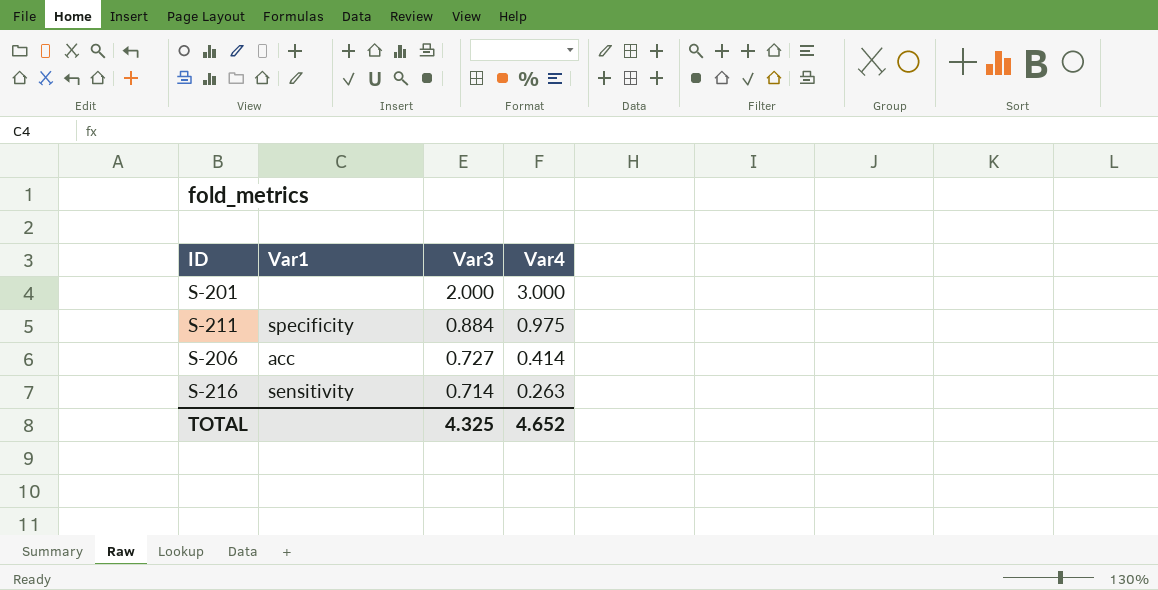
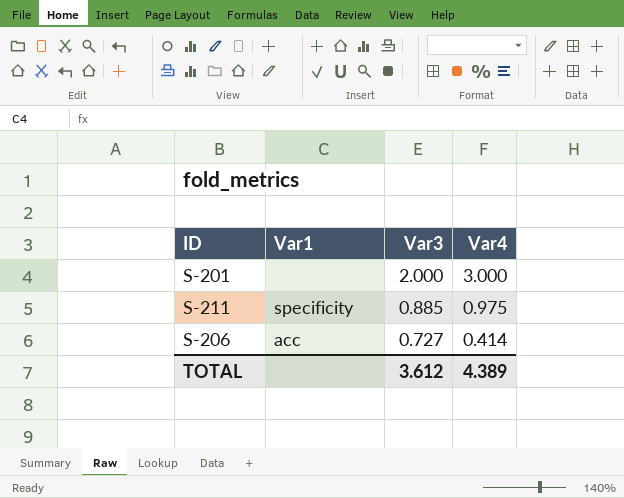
row S-216: sensitivity | 0.714 | 0.263 -> none
S-211 | Var3: 0.884 -> 0.885
TOTAL | Var3: 4.325 -> 3.612
TOTAL | Var4: 4.652 -> 4.389

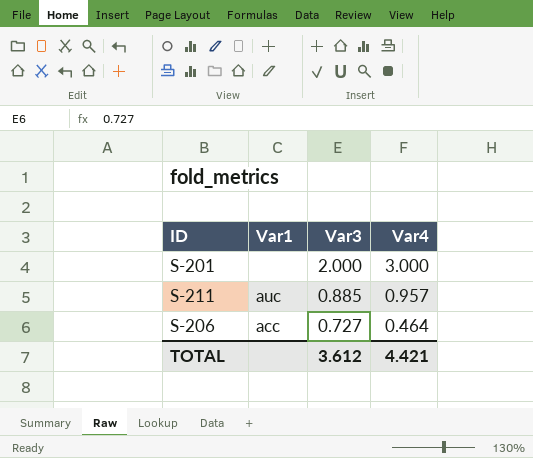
S-211 | Var1: specificity -> auc
S-211 | Var4: 0.975 -> 0.957
S-206 | Var4: 0.414 -> 0.464
TOTAL | Var4: 4.389 -> 4.421

